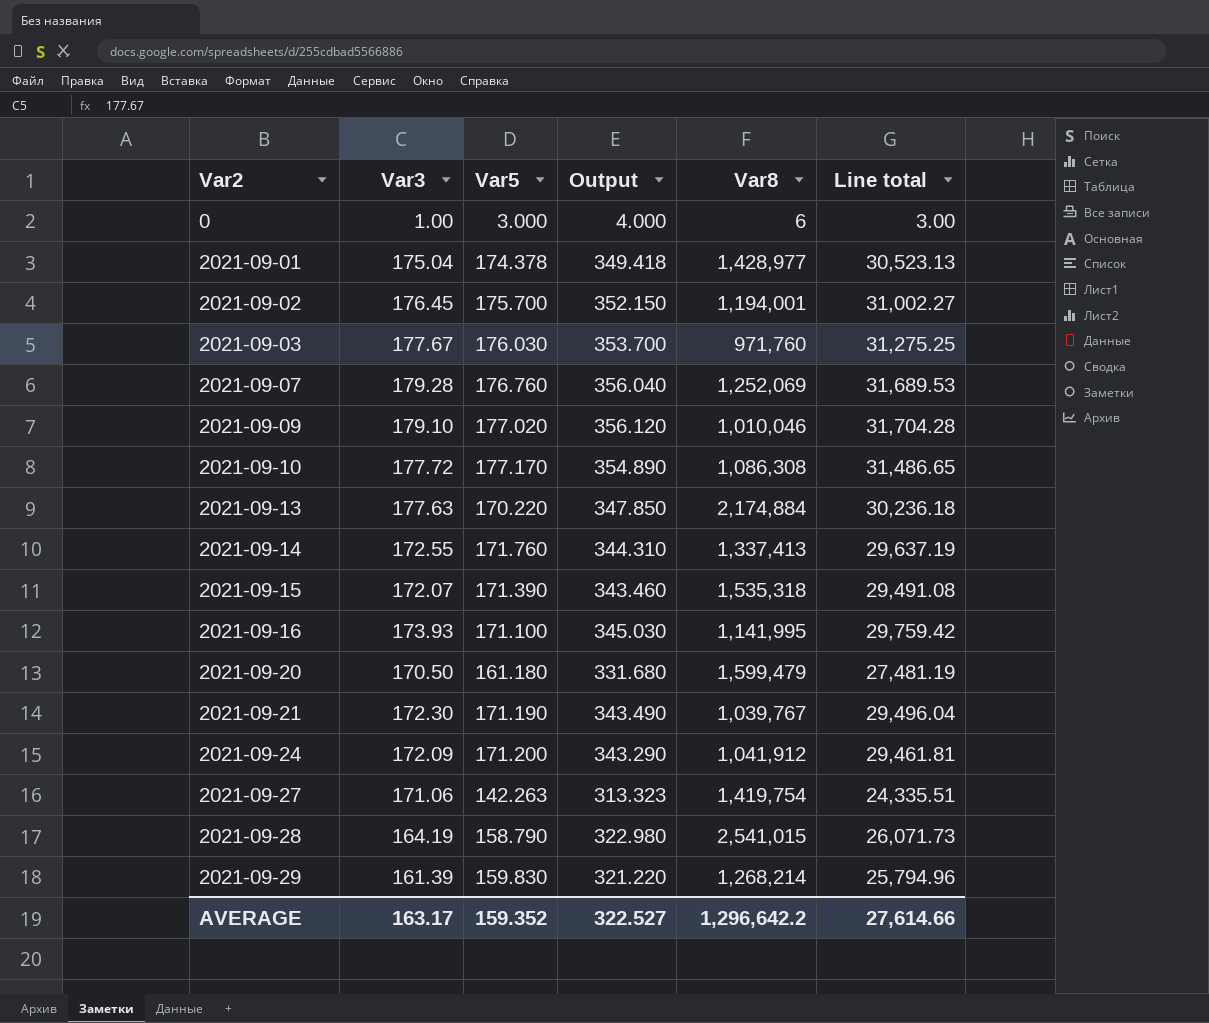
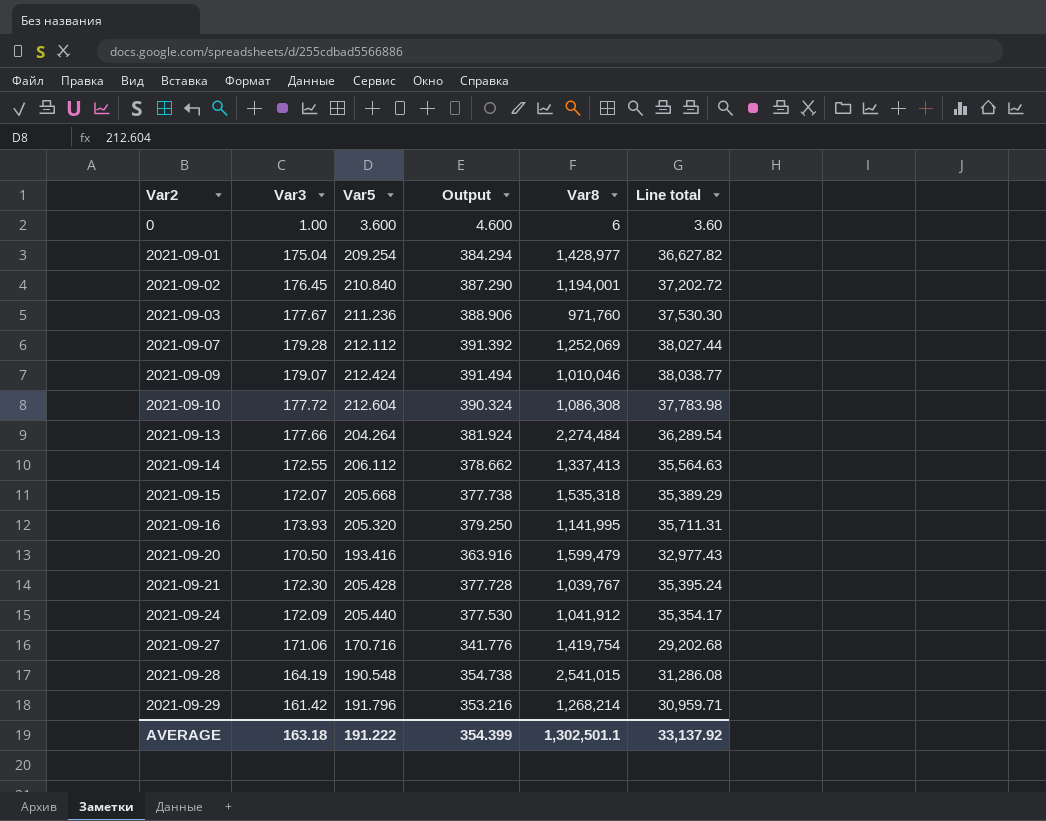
0 | Var5: 3.000 -> 3.600
0 | Output: 4.000 -> 4.600
0 | Line total: 3.00 -> 3.60
2021-09-01 | Var5: 174.378 -> 209.254
2021-09-01 | Output: 349.418 -> 384.294
2021-09-01 | Line total: 30,523.13 -> 36,627.82
2021-09-02 | Var5: 175.700 -> 210.840
2021-09-02 | Output: 352.150 -> 387.290
2021-09-02 | Line total: 31,002.27 -> 37,202.72
2021-09-03 | Var5: 176.030 -> 211.236
2021-09-03 | Output: 353.700 -> 388.906
2021-09-03 | Line total: 31,275.25 -> 37,530.30
2021-09-07 | Var5: 176.760 -> 212.112
2021-09-07 | Output: 356.040 -> 391.392
2021-09-07 | Line total: 31,689.53 -> 38,027.44
2021-09-09 | Var3: 179.10 -> 179.07
2021-09-09 | Var5: 177.020 -> 212.424
2021-09-09 | Output: 356.120 -> 391.494
2021-09-09 | Line total: 31,704.28 -> 38,038.77
2021-09-10 | Var5: 177.170 -> 212.604
2021-09-10 | Output: 354.890 -> 390.324
2021-09-10 | Line total: 31,486.65 -> 37,783.98
2021-09-13 | Var3: 177.63 -> 177.66
2021-09-13 | Var5: 170.220 -> 204.264
2021-09-13 | Output: 347.850 -> 381.924
2021-09-13 | Var8: 2,174,884 -> 2,274,484
2021-09-13 | Line total: 30,236.18 -> 36,289.54
2021-09-14 | Var5: 171.760 -> 206.112
2021-09-14 | Output: 344.310 -> 378.662
2021-09-14 | Line total: 29,637.19 -> 35,564.63
2021-09-15 | Var5: 171.390 -> 205.668
2021-09-15 | Output: 343.460 -> 377.738
2021-09-15 | Line total: 29,491.08 -> 35,389.29
2021-09-16 | Var5: 171.100 -> 205.320
2021-09-16 | Output: 345.030 -> 379.250
2021-09-16 | Line total: 29,759.42 -> 35,711.31
2021-09-20 | Var5: 161.180 -> 193.416
2021-09-20 | Output: 331.680 -> 363.916
2021-09-20 | Line total: 27,481.19 -> 32,977.43
2021-09-21 | Var5: 171.190 -> 205.428
2021-09-21 | Output: 343.490 -> 377.728
2021-09-21 | Line total: 29,496.04 -> 35,395.24
2021-09-24 | Var5: 171.200 -> 205.440
2021-09-24 | Output: 343.290 -> 377.530
2021-09-24 | Line total: 29,461.81 -> 35,354.17
2021-09-27 | Var5: 142.263 -> 170.716
2021-09-27 | Output: 313.323 -> 341.776
2021-09-27 | Line total: 24,335.51 -> 29,202.68
2021-09-28 | Var5: 158.790 -> 190.548
2021-09-28 | Output: 322.980 -> 354.738
2021-09-28 | Line total: 26,071.73 -> 31,286.08
2021-09-29 | Var3: 161.39 -> 161.42
2021-09-29 | Var5: 159.830 -> 191.796
2021-09-29 | Output: 321.220 -> 353.216
2021-09-29 | Line total: 25,794.96 -> 30,959.71
AVERAGE | Var3: 163.17 -> 163.18
AVERAGE | Var5: 159.352 -> 191.222
AVERAGE | Output: 322.527 -> 354.399
AVERAGE | Var8: 1,296,642.2 -> 1,302,501.1
AVERAGE | Line total: 27,614.66 -> 33,137.92

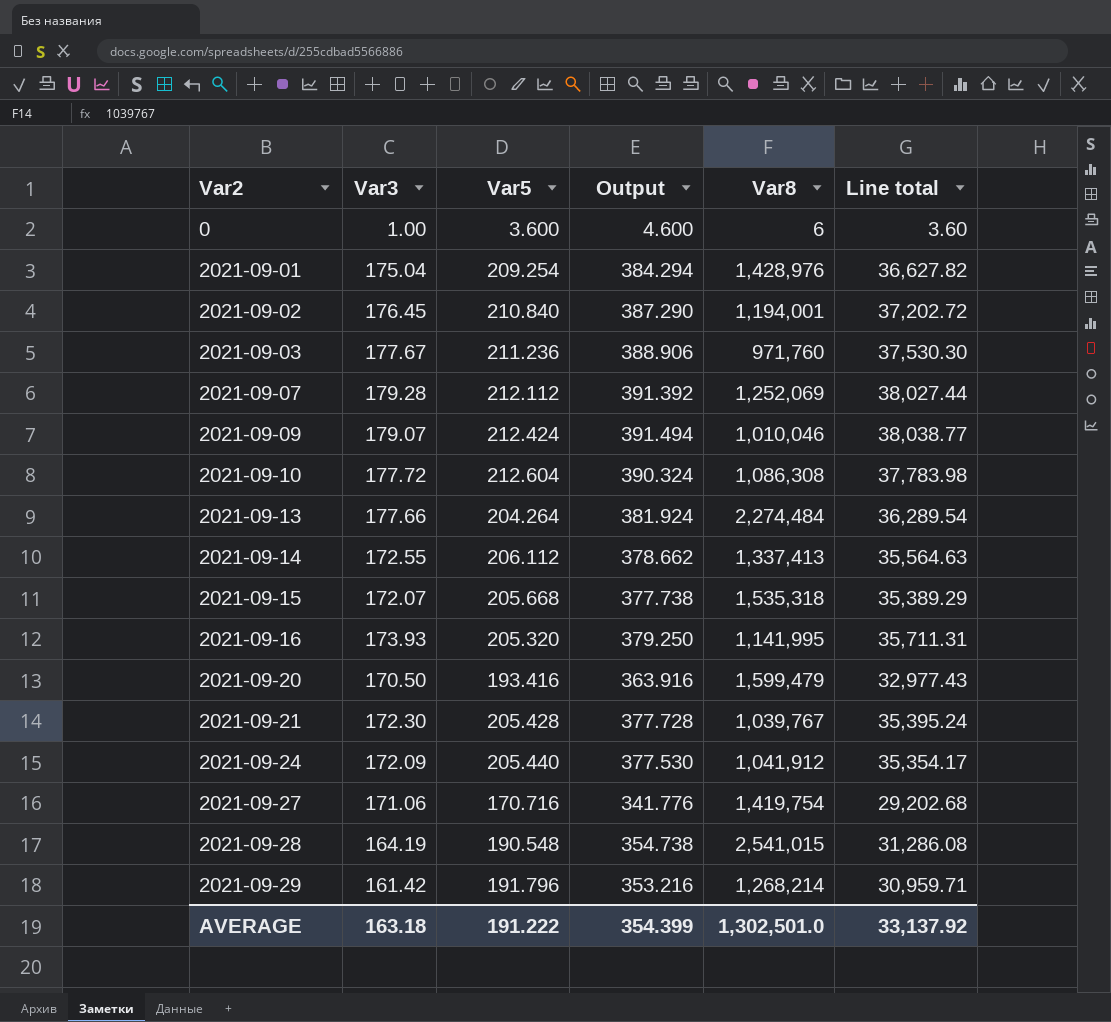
2021-09-01 | Var8: 1,428,977 -> 1,428,976
AVERAGE | Var8: 1,302,501.1 -> 1,302,501.0

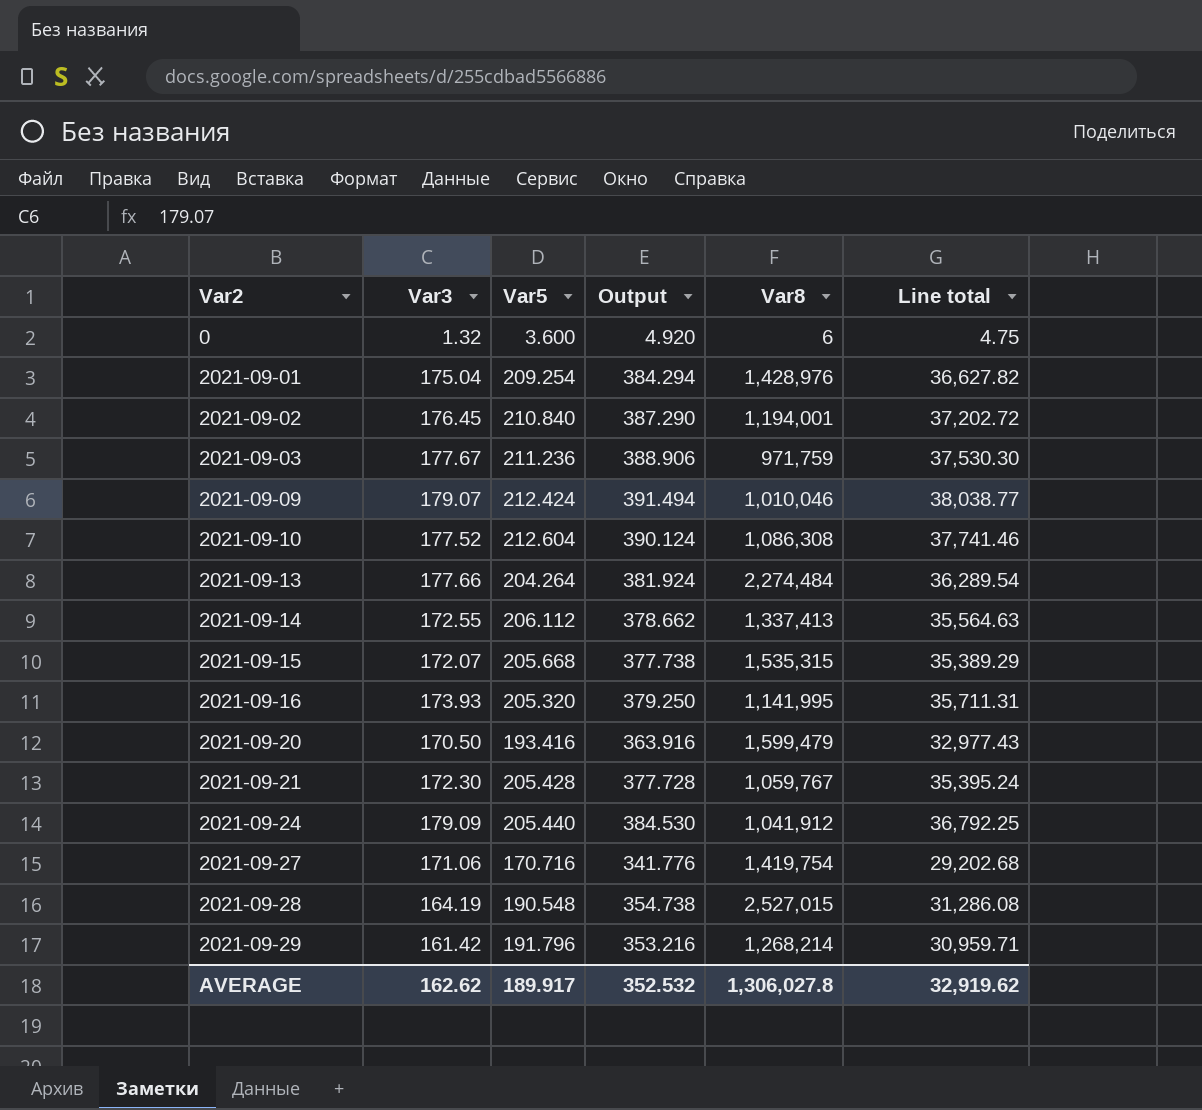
row 2021-09-07: 179.28 | 212.112 | 391.392 | 1,252,069 | 38,027.44 -> none
0 | Var3: 1.00 -> 1.32
0 | Output: 4.600 -> 4.920
0 | Line total: 3.60 -> 4.75
2021-09-03 | Var8: 971,760 -> 971,759
2021-09-10 | Var3: 177.72 -> 177.52
2021-09-10 | Output: 390.324 -> 390.124
2021-09-10 | Line total: 37,783.98 -> 37,741.46
2021-09-15 | Var8: 1,535,318 -> 1,535,315
2021-09-21 | Var8: 1,039,767 -> 1,059,767
2021-09-24 | Var3: 172.09 -> 179.09
2021-09-24 | Output: 377.530 -> 384.530
2021-09-24 | Line total: 35,354.17 -> 36,792.25
2021-09-28 | Var8: 2,541,015 -> 2,527,015
AVERAGE | Var3: 163.18 -> 162.62
AVERAGE | Var5: 191.222 -> 189.917
AVERAGE | Output: 354.399 -> 352.532
AVERAGE | Var8: 1,302,501.0 -> 1,306,027.8
AVERAGE | Line total: 33,137.92 -> 32,919.62

